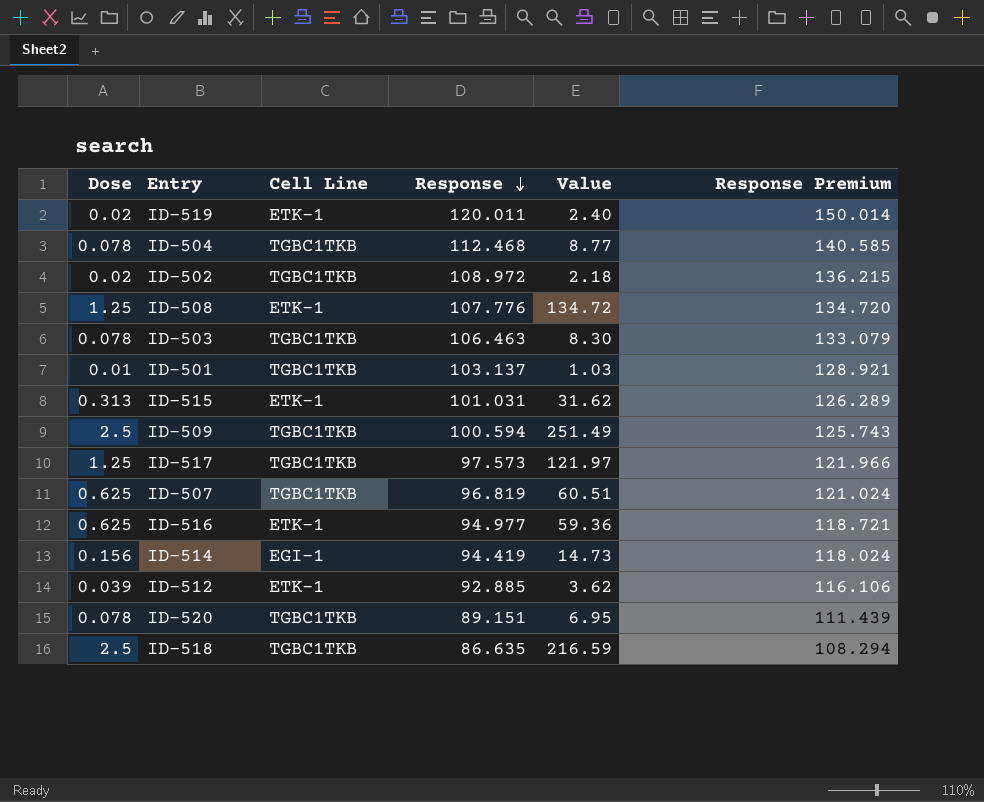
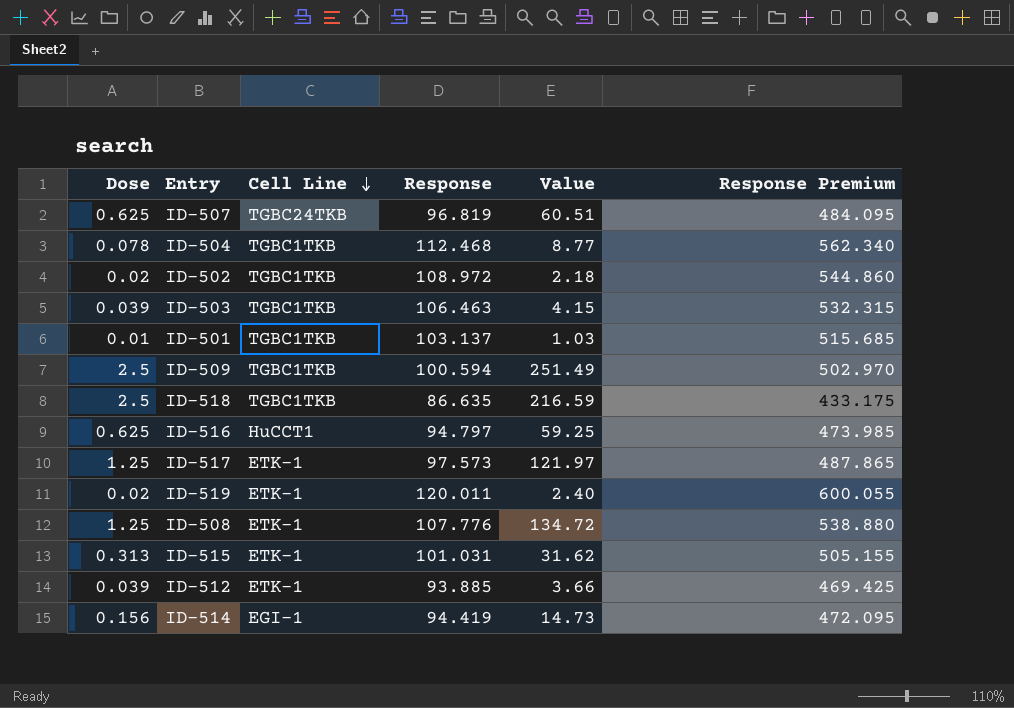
row order: Response descending -> Cell Line descending
column Response Premium | formula: [Response] * 1.25 -> [Response] * 5
row ID-520: 0.078 | TGBC1TKB | 89.151 | 6.95 | 111.439 -> none
ID-507 | Cell Line: TGBC1TKB -> TGBC24TKB
ID-503 | Dose: 0.078 -> 0.039
ID-503 | Value: 8.30 -> 4.15
ID-516 | Cell Line: ETK-1 -> HuCCT1
ID-516 | Response: 94.977 -> 94.797
ID-516 | Value: 59.36 -> 59.25
ID-517 | Cell Line: TGBC1TKB -> ETK-1
ID-512 | Response: 92.885 -> 93.885
ID-512 | Value: 3.62 -> 3.66

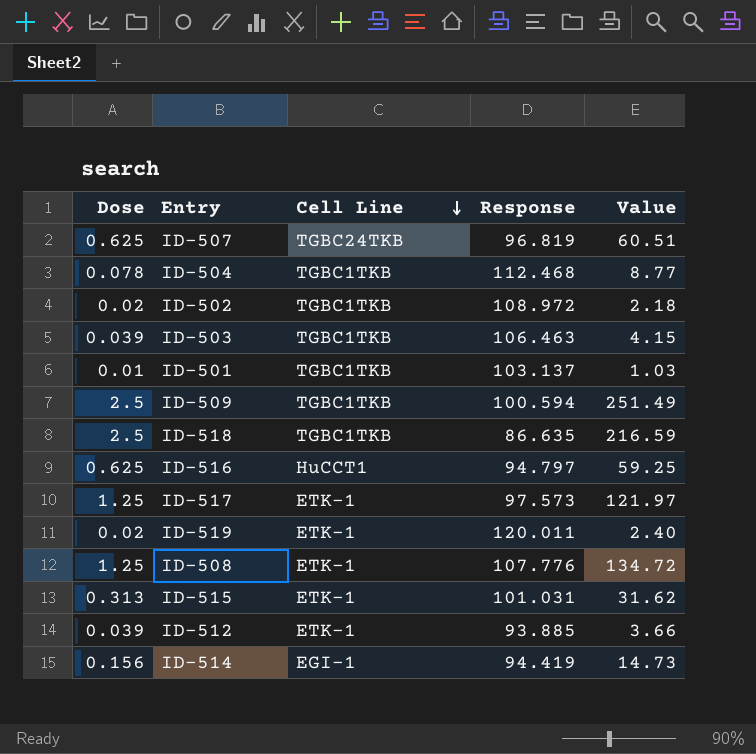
column Response Premium | formula: [Response] * 5 -> none

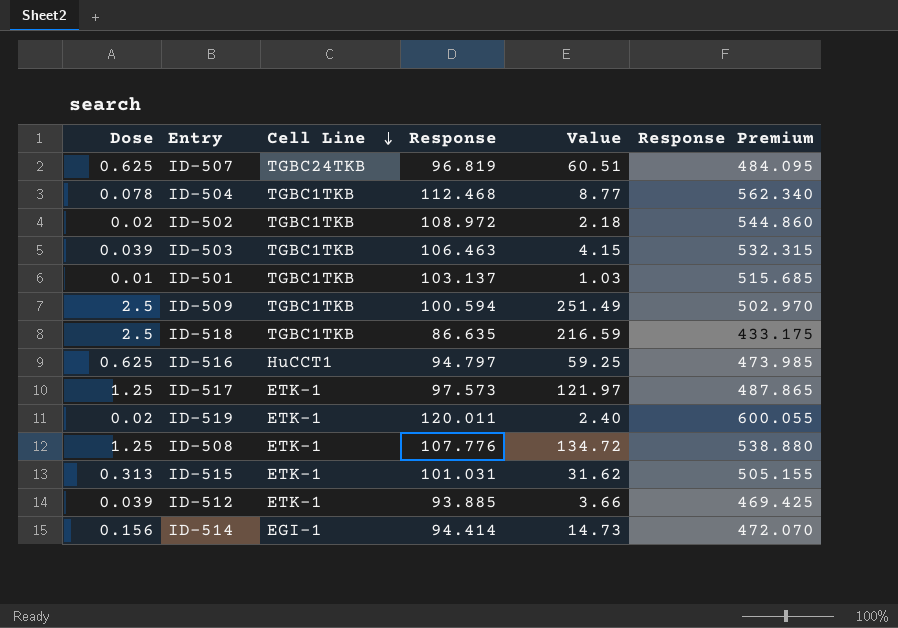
column Response Premium | formula: none -> [Response] * 5
ID-514 | Response: 94.419 -> 94.414

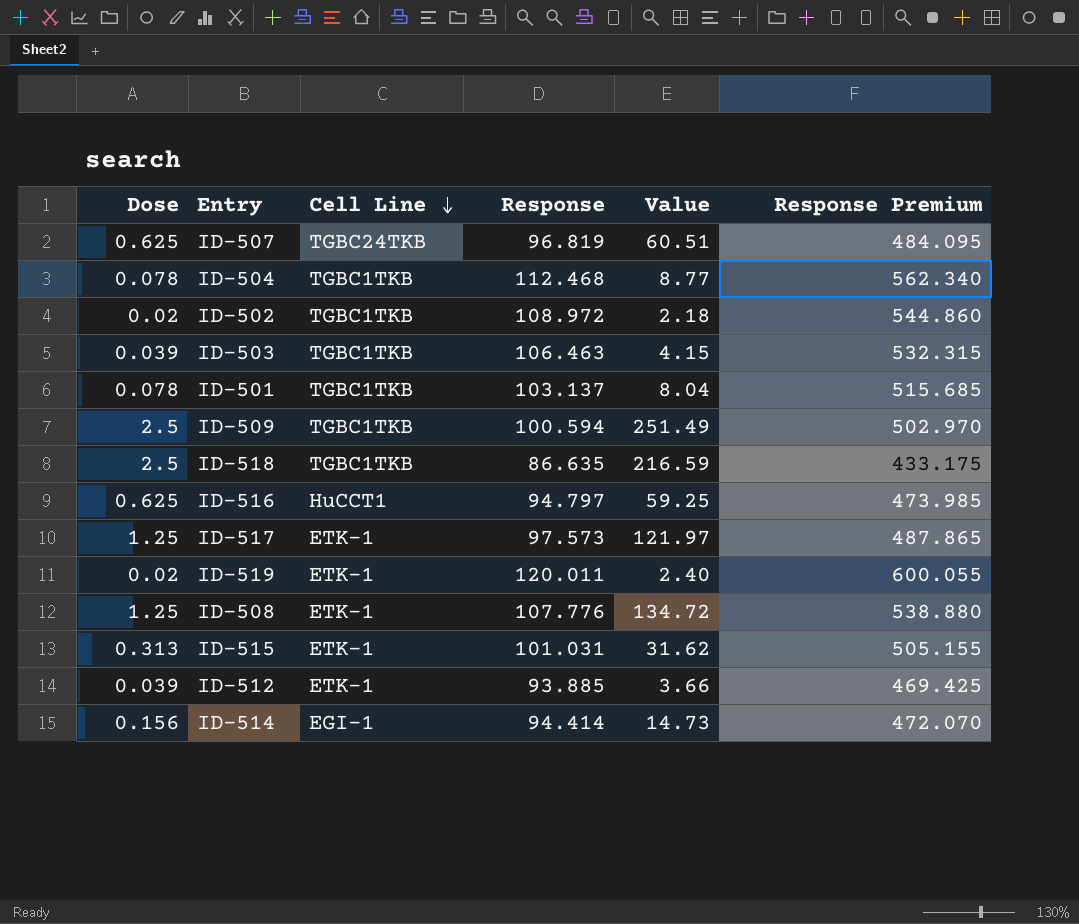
ID-501 | Dose: 0.01 -> 0.078
ID-501 | Value: 1.03 -> 8.04

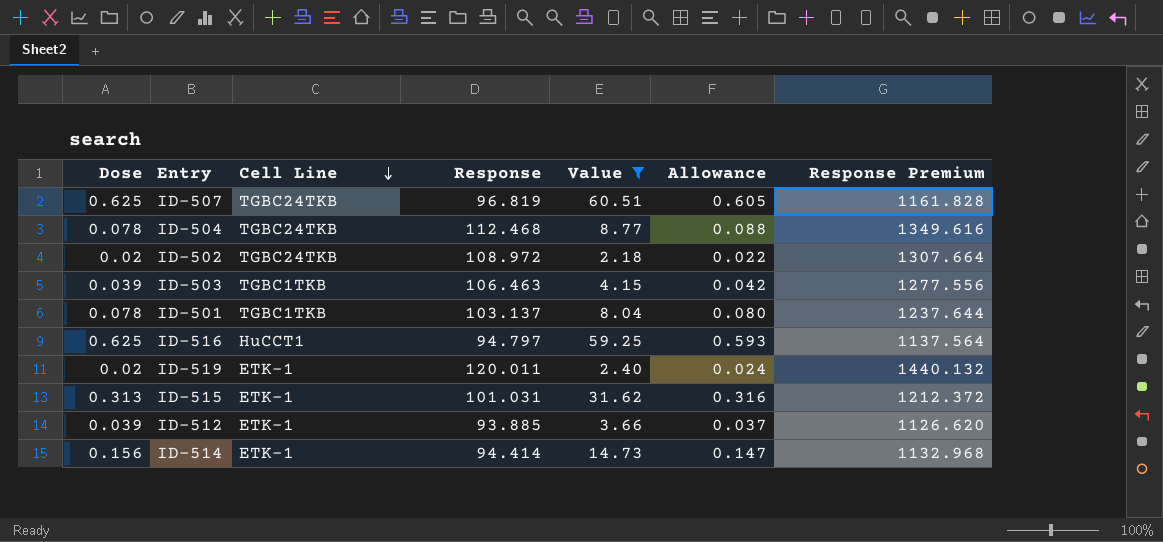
filter: none -> Value <= 60.51
column Allowance | formula: none -> [Value] * 0.01
column Response Premium | formula: [Response] * 5 -> [Response] * 12
ID-504 | Cell Line: TGBC1TKB -> TGBC24TKB
ID-502 | Cell Line: TGBC1TKB -> TGBC24TKB
ID-514 | Cell Line: EGI-1 -> ETK-1

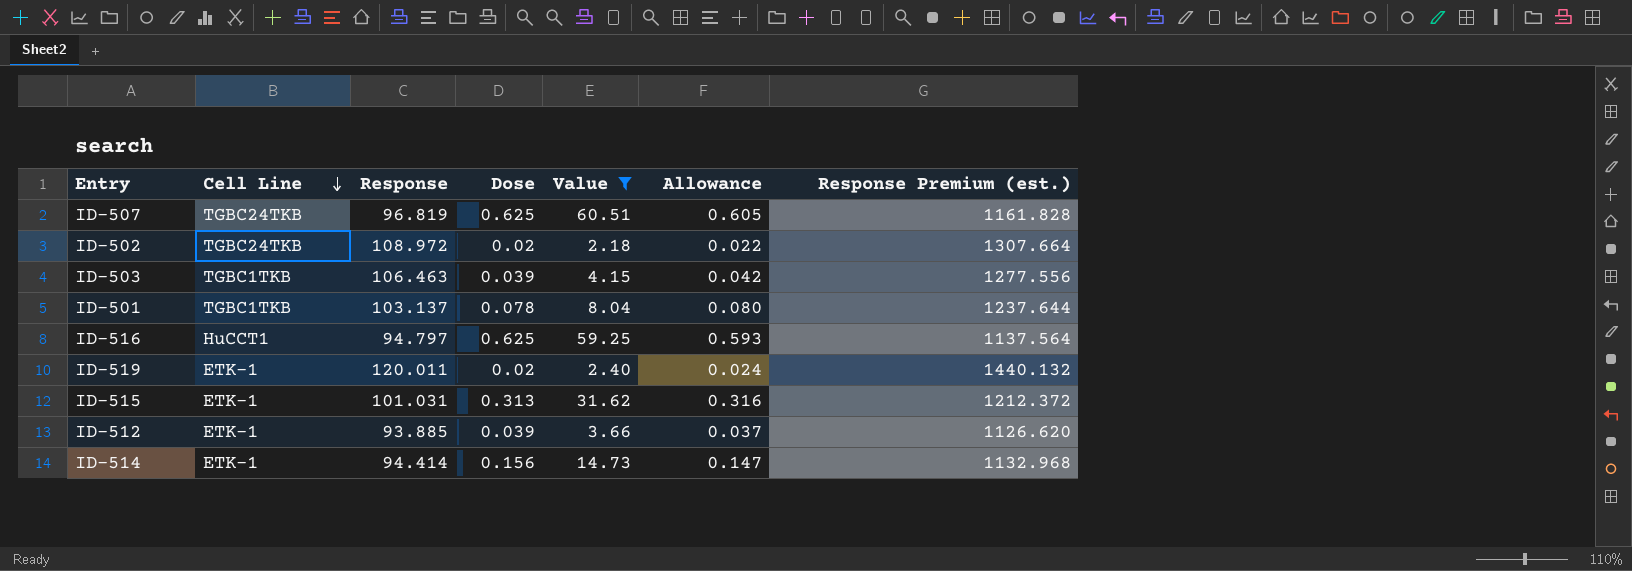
column Dose | position: 1 -> 4
column name: Response Premium -> Response Premium (est.)
row ID-504: 0.078 | TGBC24TKB | 112.468 | 8.77 | 0.088 | 1349.616 -> none

